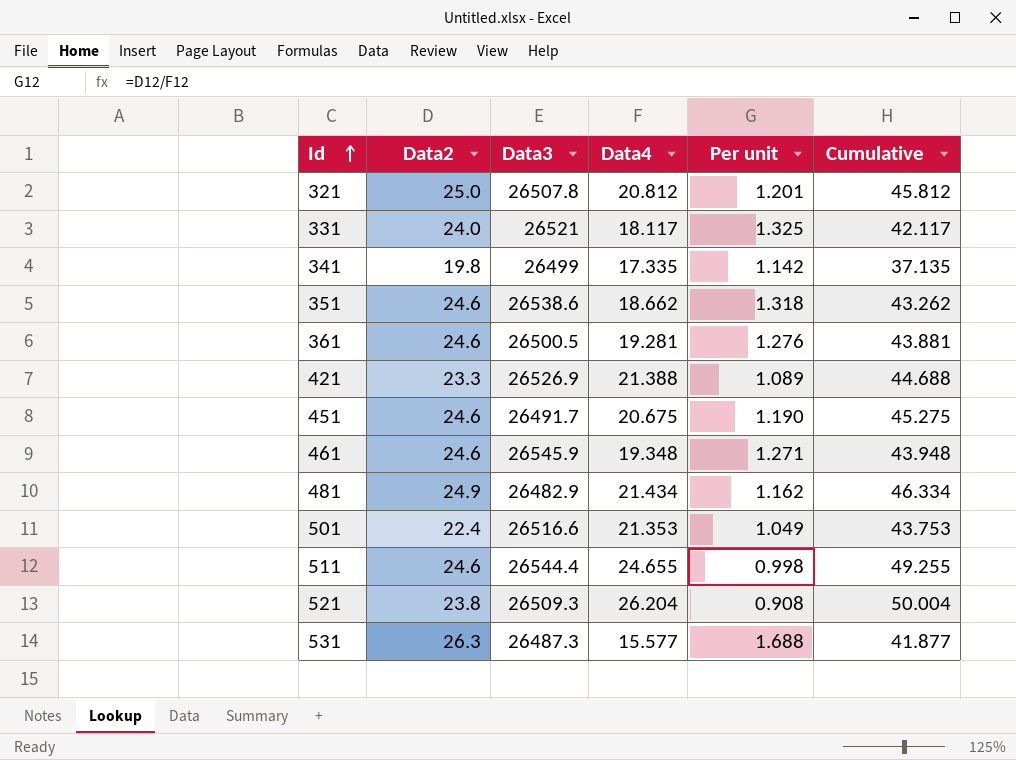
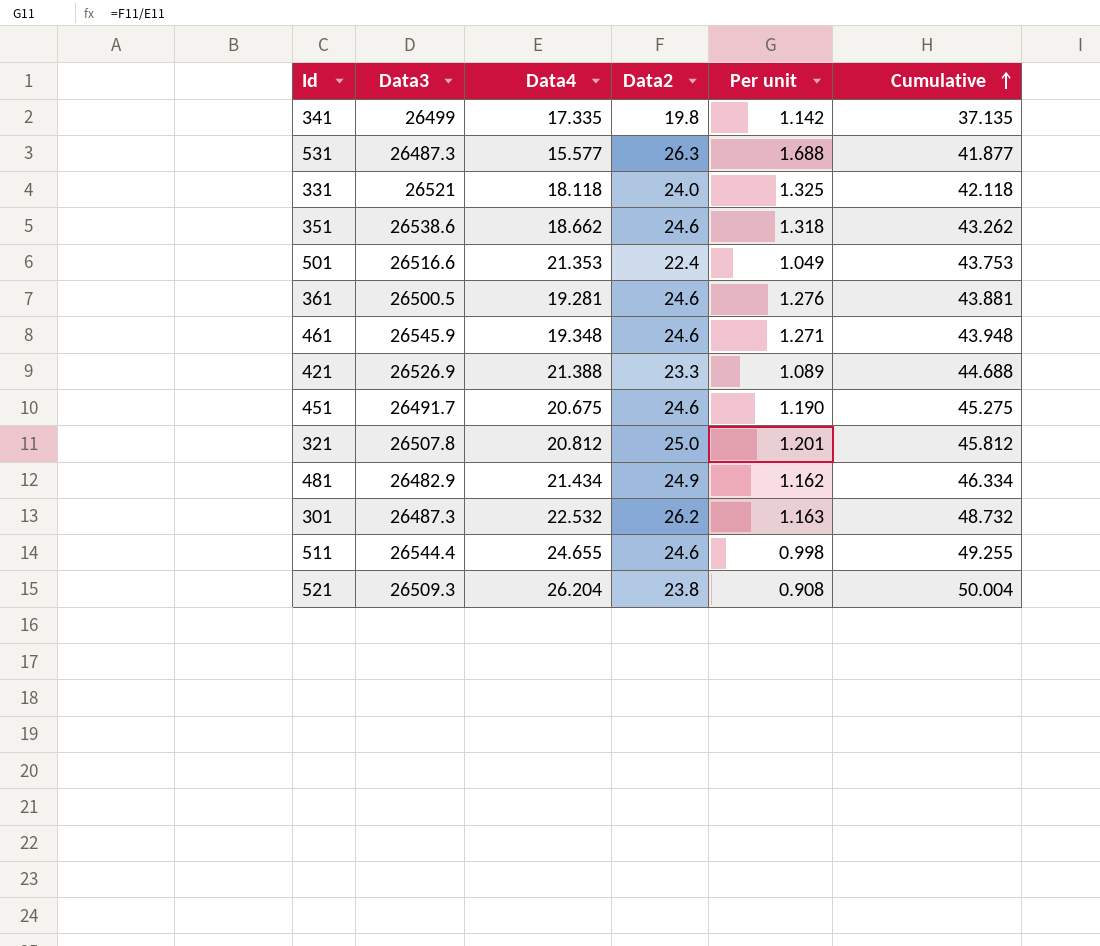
row order: Id ascending -> Cumulative ascending
column Data2 | position: 2 -> 4
331 | Data4: 18.117 -> 18.118
331 | Cumulative: 42.117 -> 42.118
row 301: none -> 26487.3 | 22.532 | 26.2 | 1.163 | 48.732

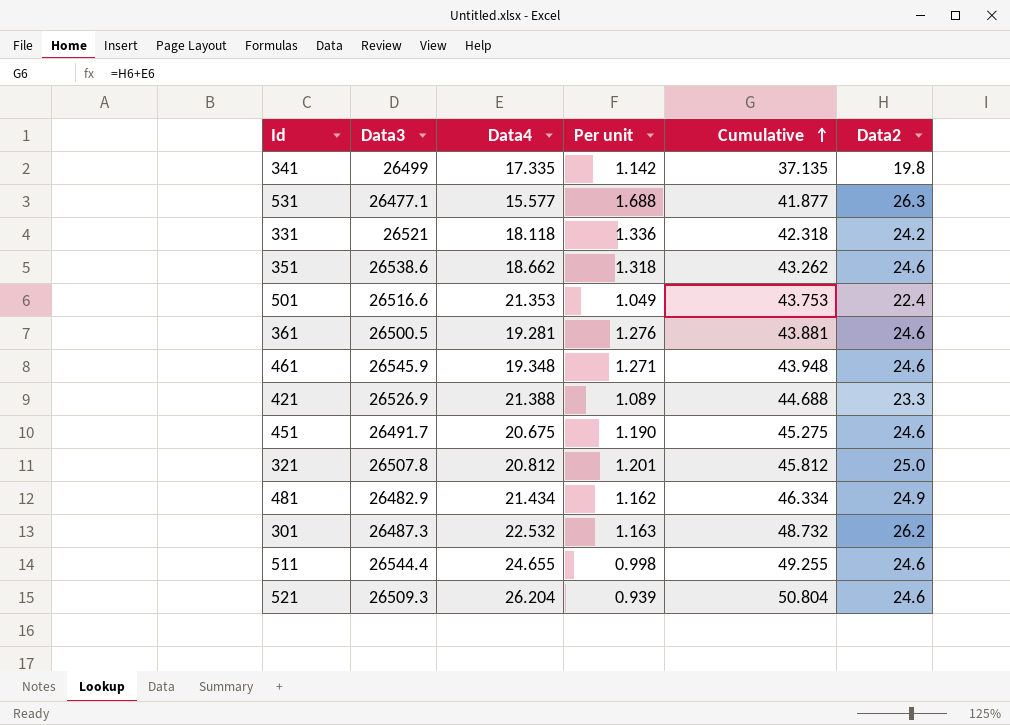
column Data2 | position: 4 -> 6
531 | Data3: 26487.3 -> 26477.1
331 | Per unit: 1.325 -> 1.336
331 | Cumulative: 42.118 -> 42.318
331 | Data2: 24.0 -> 24.2
521 | Per unit: 0.908 -> 0.939
521 | Cumulative: 50.004 -> 50.804
521 | Data2: 23.8 -> 24.6

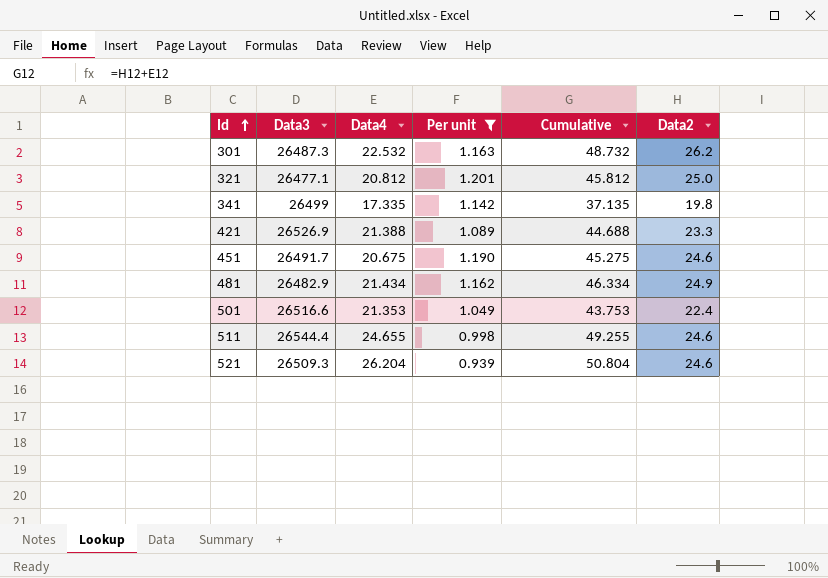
filter: none -> Per unit <= 1.201
row order: Cumulative ascending -> Id ascending
321 | Data3: 26507.8 -> 26477.1

